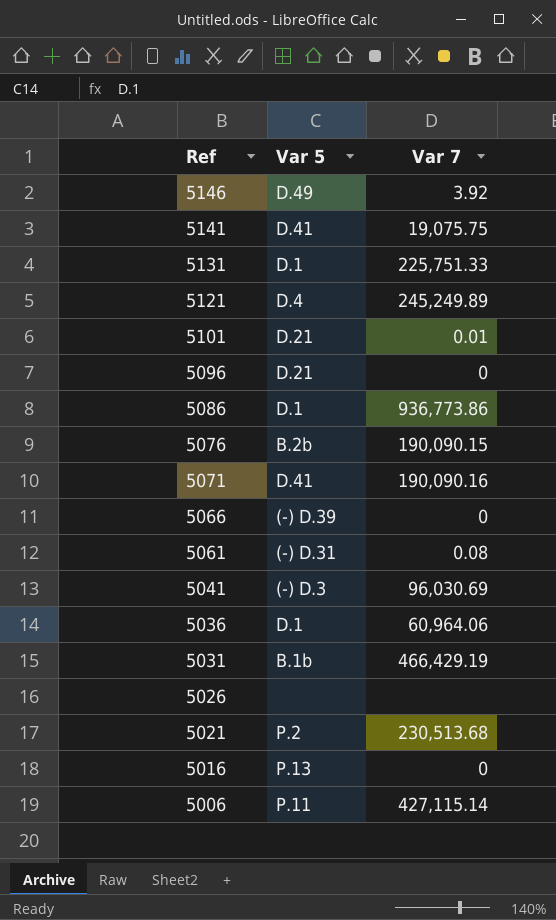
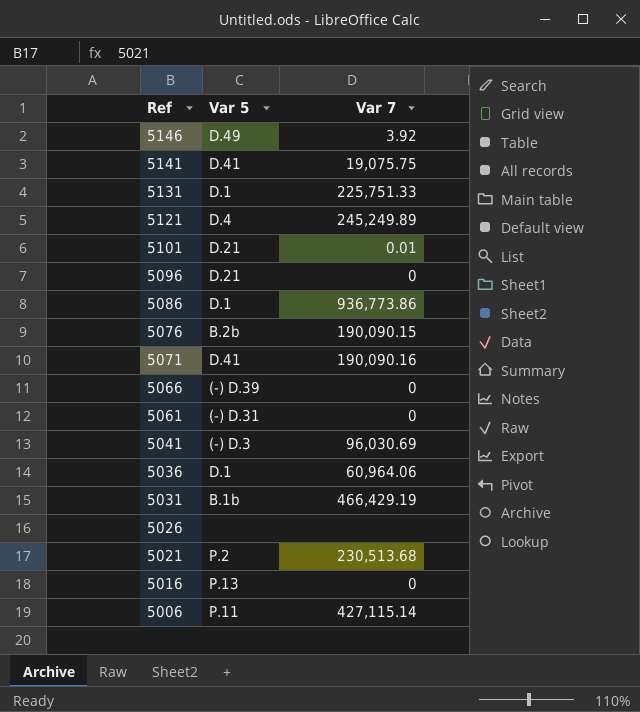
5061 | Var 7: 0.08 -> 0

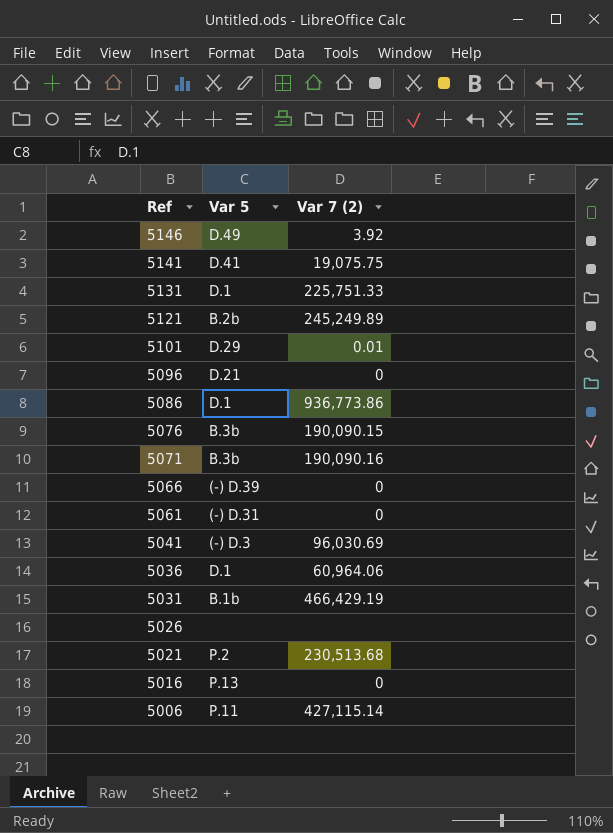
column name: Var 7 -> Var 7 (2)
5121 | Var 5: D.4 -> B.2b
5101 | Var 5: D.21 -> D.29
5076 | Var 5: B.2b -> B.3b
5071 | Var 5: D.41 -> B.3b

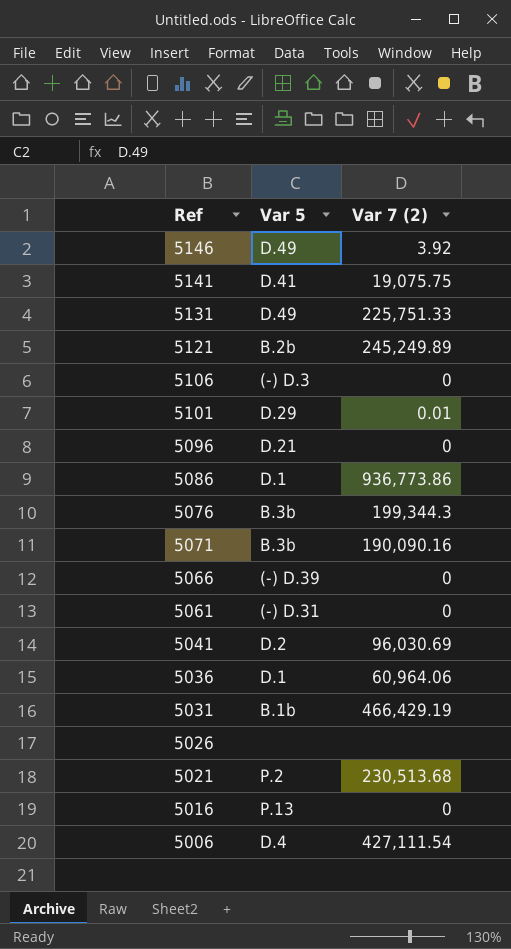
5131 | Var 5: D.1 -> D.49
row 5106: none -> (-) D.3 | 0
5076 | Var 7 (2): 190,090.15 -> 199,344.3
5041 | Var 5: (-) D.3 -> D.2
5006 | Var 5: P.11 -> D.4
5006 | Var 7 (2): 427,115.14 -> 427,111.54

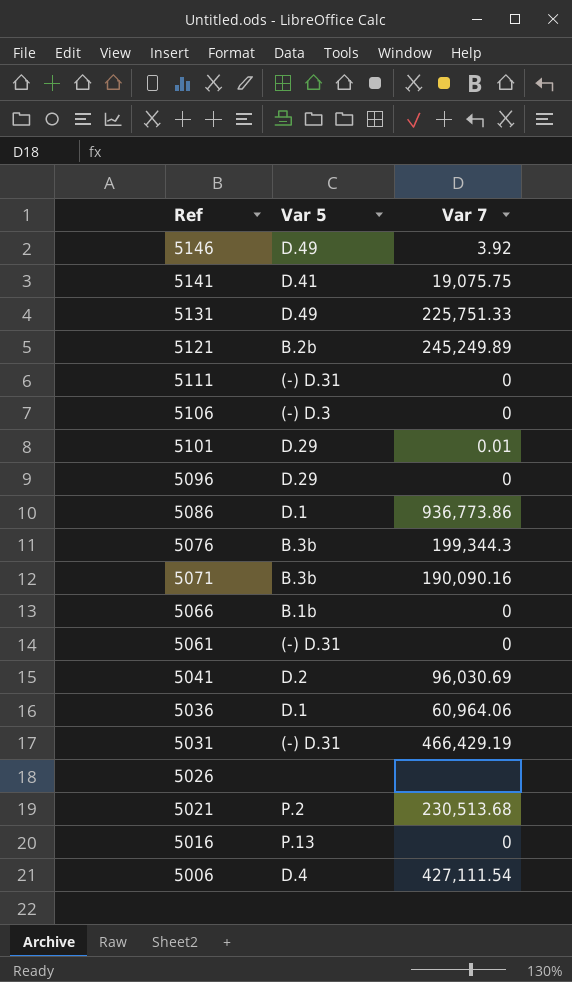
column name: Var 7 (2) -> Var 7
row 5111: none -> (-) D.31 | 0
5096 | Var 5: D.21 -> D.29
5066 | Var 5: (-) D.39 -> B.1b
5031 | Var 5: B.1b -> (-) D.31

